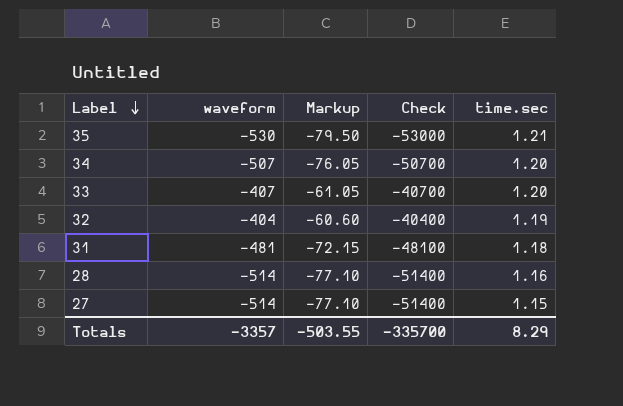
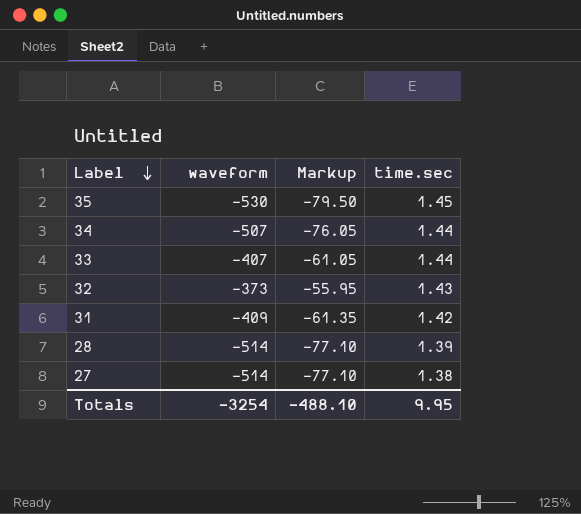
column Check | formula: [waveform] * 100 -> none
35 | time.sec: 1.21 -> 1.45
34 | time.sec: 1.20 -> 1.44
33 | time.sec: 1.20 -> 1.44
32 | waveform: -404 -> -373
32 | Markup: -60.60 -> -55.95
32 | time.sec: 1.19 -> 1.43
31 | waveform: -481 -> -409
31 | Markup: -72.15 -> -61.35
31 | time.sec: 1.18 -> 1.42
28 | time.sec: 1.16 -> 1.39
27 | time.sec: 1.15 -> 1.38
Totals | waveform: -3357 -> -3254
Totals | Markup: -503.55 -> -488.10
Totals | time.sec: 8.29 -> 9.95

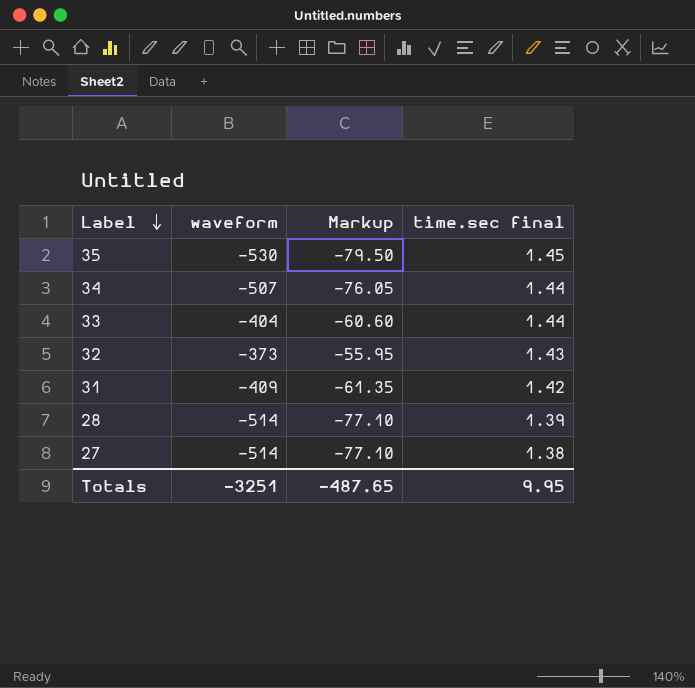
column name: time.sec -> time.sec final
33 | waveform: -407 -> -404
33 | Markup: -61.05 -> -60.60
Totals | waveform: -3254 -> -3251
Totals | Markup: -488.10 -> -487.65

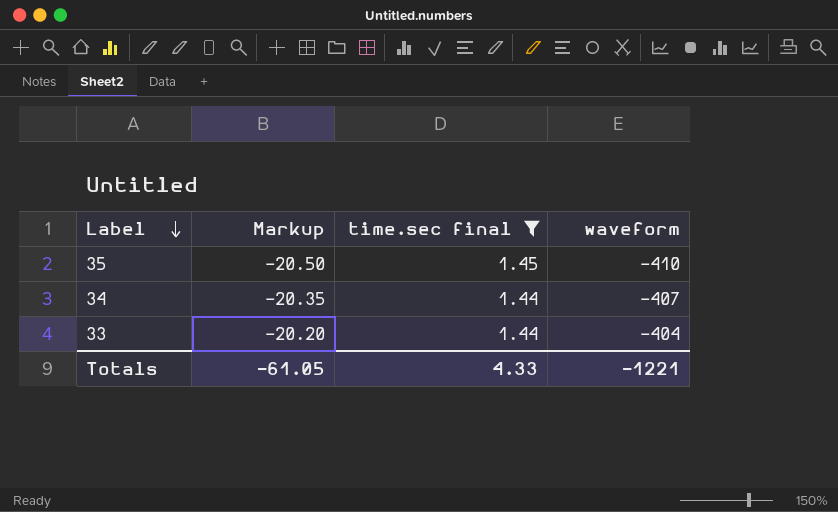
filter: none -> time.sec final >= 1.44
column Markup | formula: [waveform] * 0.15 -> [waveform] * 0.05
column waveform | position: 2 -> 4
35 | waveform: -530 -> -410
34 | waveform: -507 -> -407
Totals | Markup: -487.65 -> -61.05
Totals | time.sec final: 9.95 -> 4.33
Totals | waveform: -3251 -> -1221

